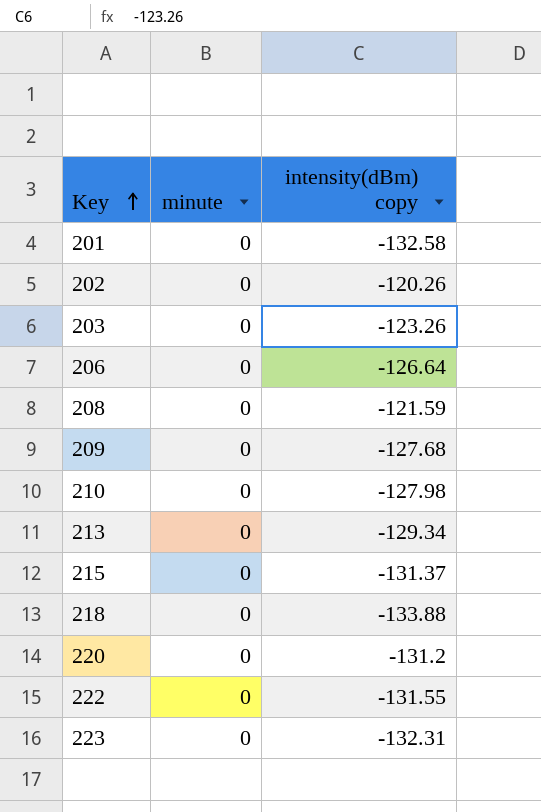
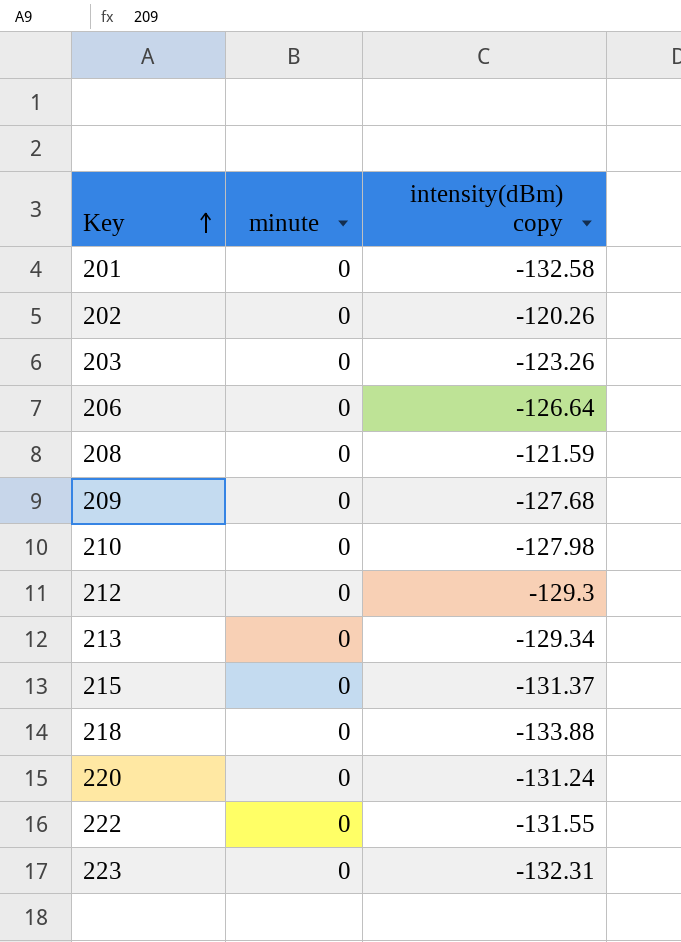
row 212: none -> 0 | -129.3
220 | intensity(dBm) copy: -131.2 -> -131.24

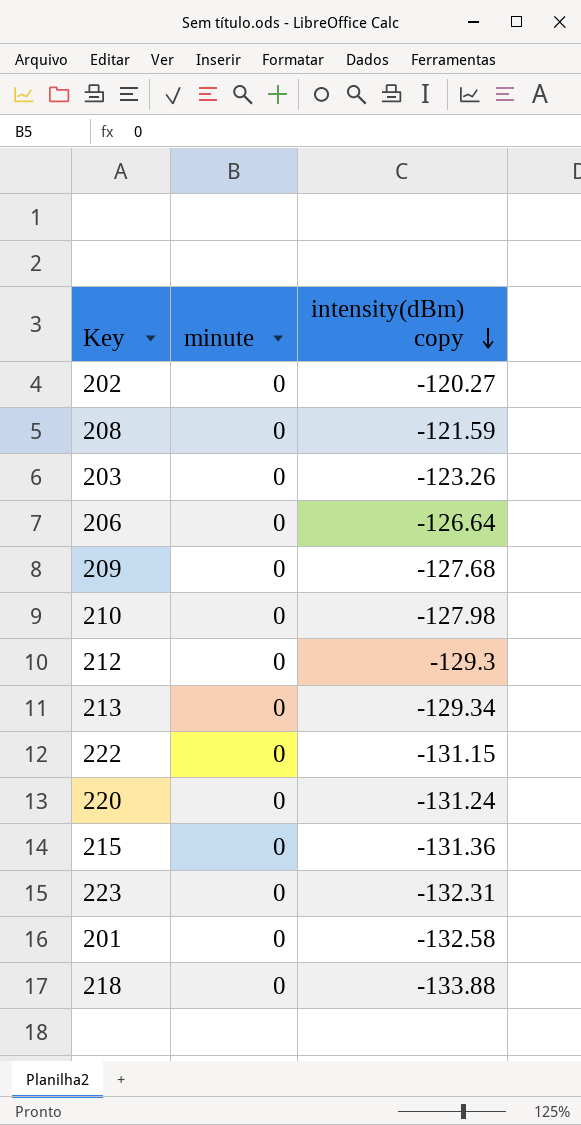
row order: Key ascending -> intensity(dBm) copy descending
202 | intensity(dBm) copy: -120.26 -> -120.27
222 | intensity(dBm) copy: -131.55 -> -131.15
215 | intensity(dBm) copy: -131.37 -> -131.36

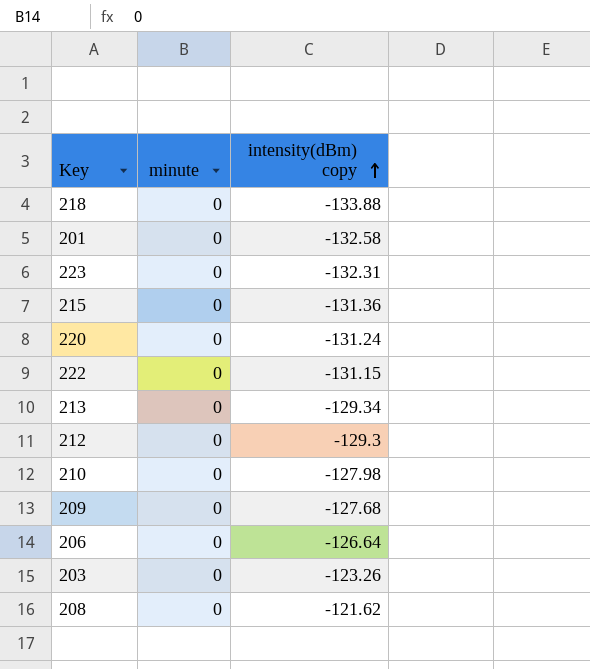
row order: intensity(dBm) copy descending -> intensity(dBm) copy ascending
row 202: 0 | -120.27 -> none
208 | intensity(dBm) copy: -121.59 -> -121.62

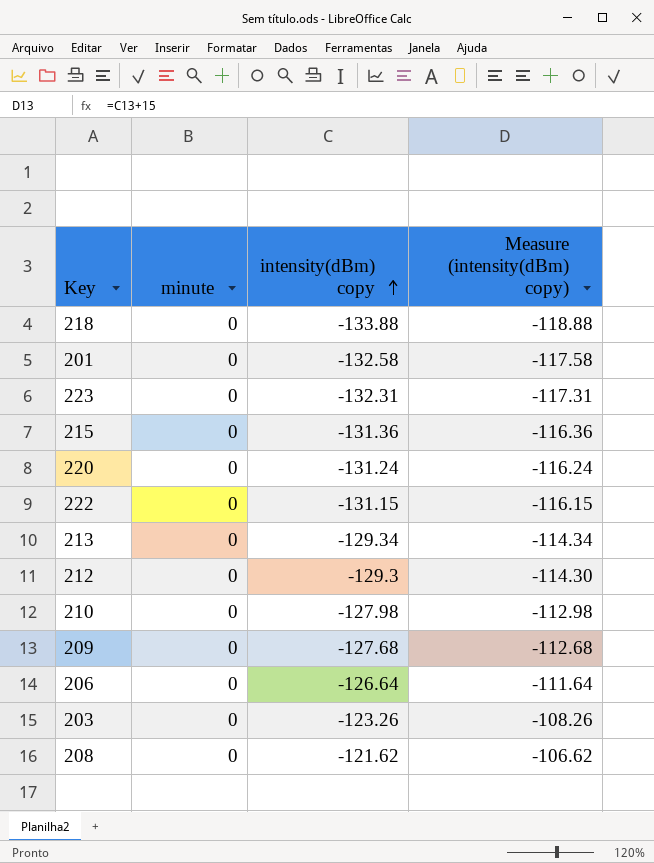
column Measure (intensity(dBm) copy) | formula: none -> [intensity(dBm) copy] + 15

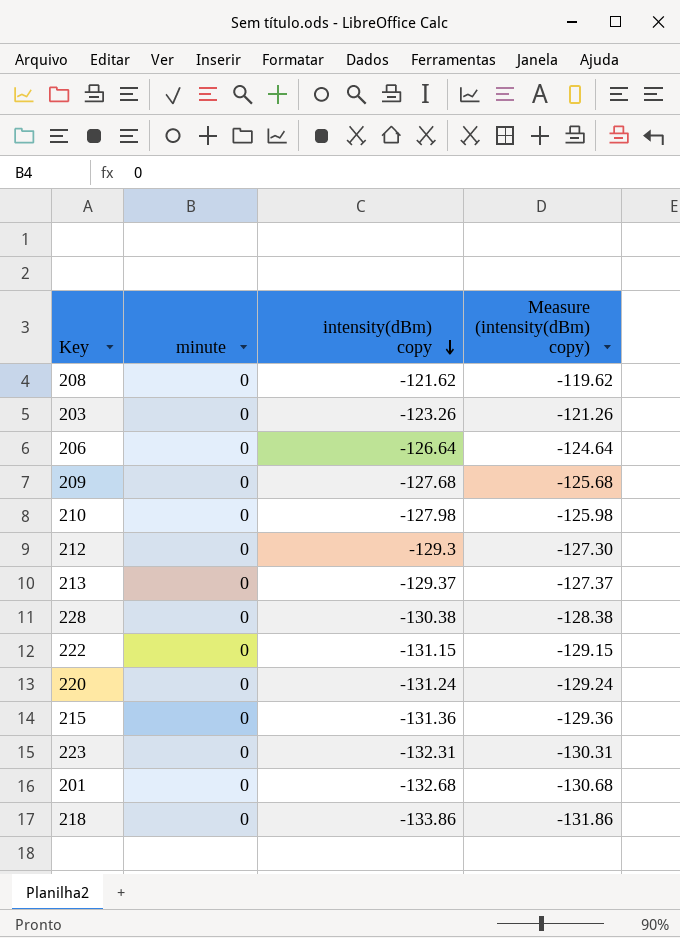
row order: intensity(dBm) copy ascending -> intensity(dBm) copy descending
column Measure (intensity(dBm) copy) | formula: [intensity(dBm) copy] + 15 -> [intensity(dBm) copy] + 2
213 | intensity(dBm) copy: -129.34 -> -129.37
row 228: none -> 0 | -130.38 | -128.38
201 | intensity(dBm) copy: -132.58 -> -132.68
218 | intensity(dBm) copy: -133.88 -> -133.86

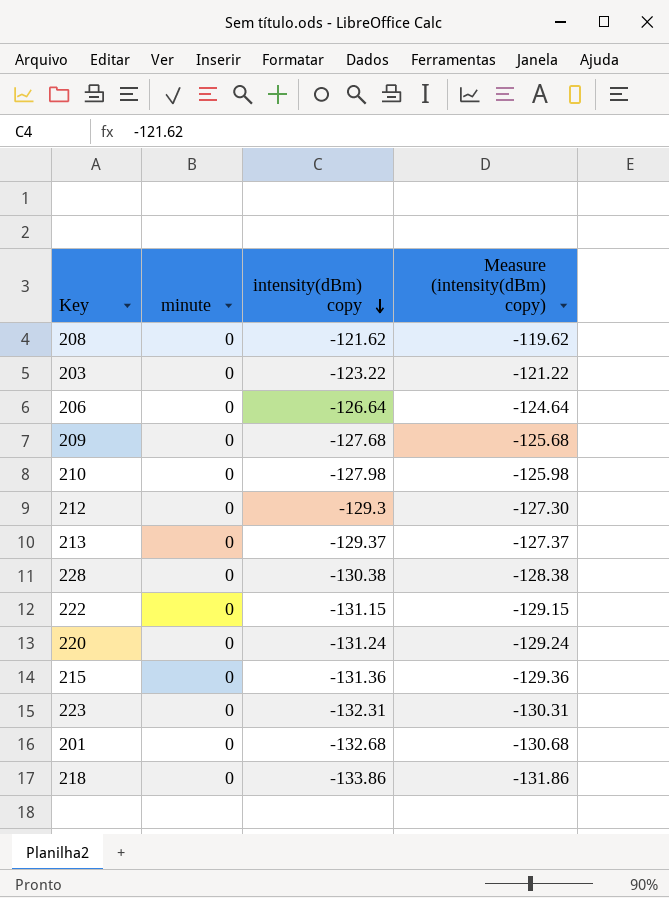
203 | intensity(dBm) copy: -123.26 -> -123.22
203 | Measure (intensity(dBm) copy): -121.26 -> -121.22

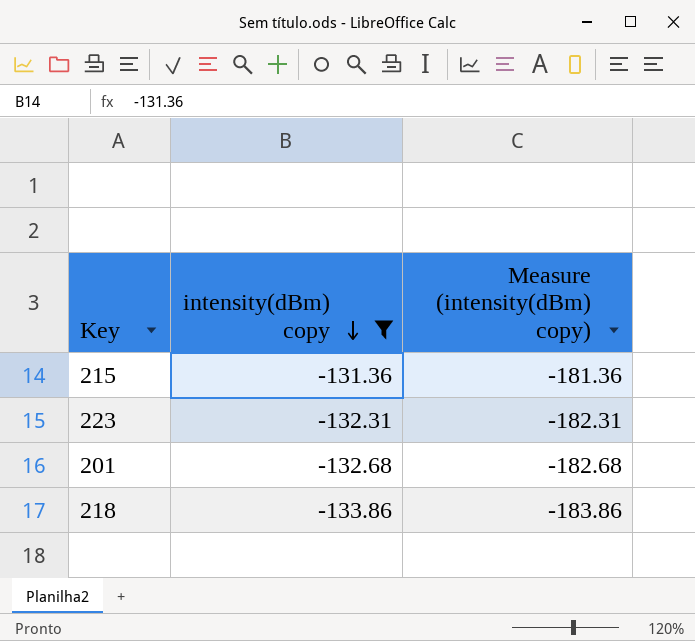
filter: none -> intensity(dBm) copy <= -131.36
column minute | position: 2 -> none
column Measure (intensity(dBm) copy) | formula: [intensity(dBm) copy] + 2 -> [intensity(dBm) copy] - 50

